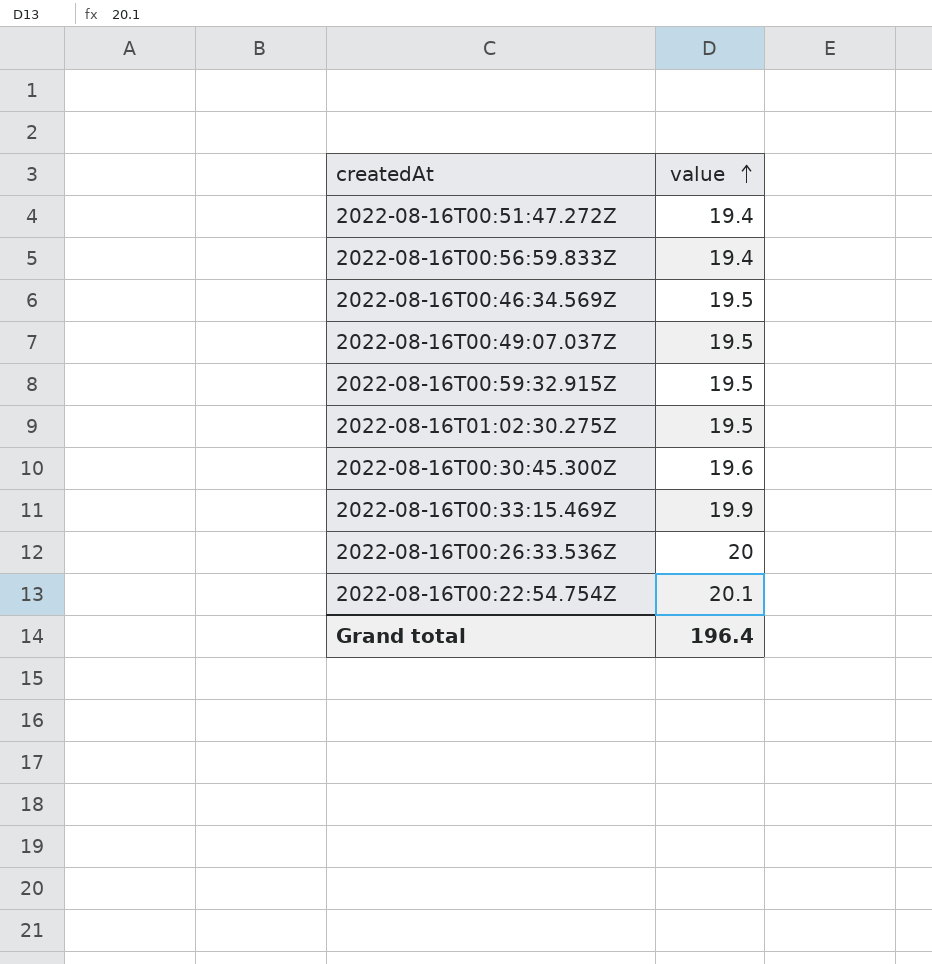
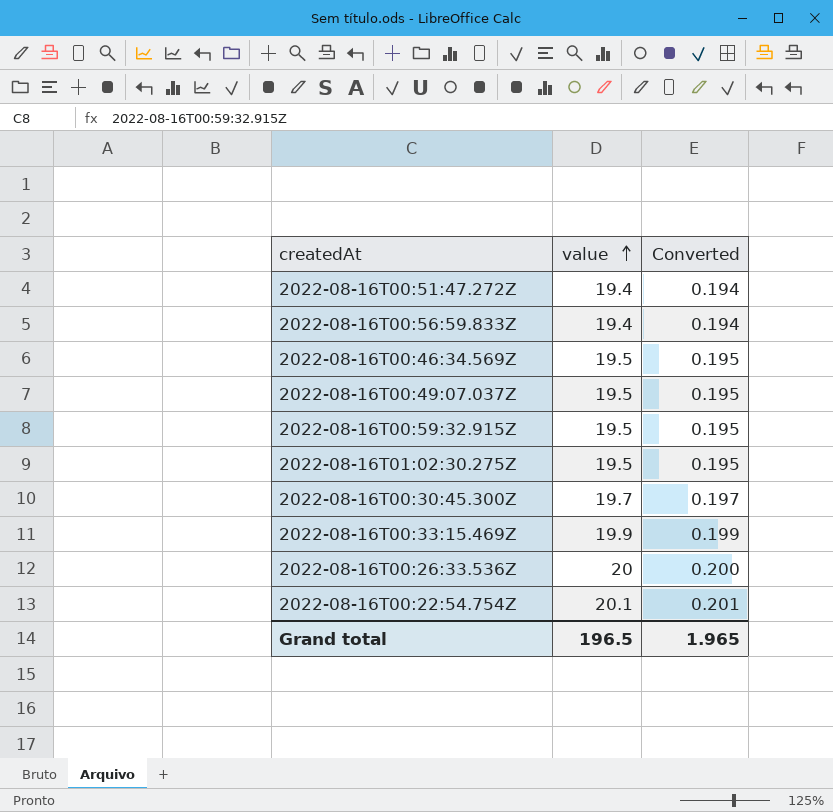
column Converted | formula: none -> [value] * 0.01
2022-08-16T00:30:45.300Z | value: 19.6 -> 19.7
Grand total | value: 196.4 -> 196.5

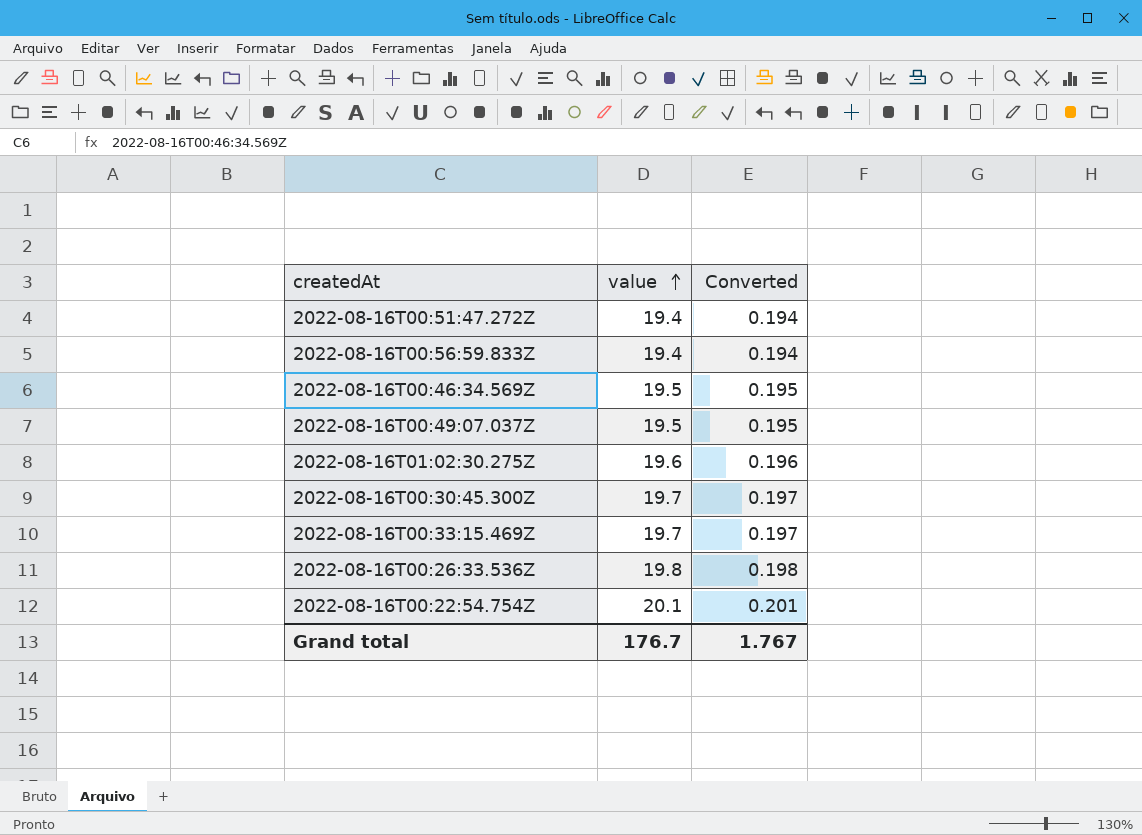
row 2022-08-16T00:59:32.915Z: 19.5 | 0.195 -> none
2022-08-16T01:02:30.275Z | value: 19.5 -> 19.6
2022-08-16T01:02:30.275Z | Converted: 0.195 -> 0.196
2022-08-16T00:33:15.469Z | value: 19.9 -> 19.7
2022-08-16T00:33:15.469Z | Converted: 0.199 -> 0.197
2022-08-16T00:26:33.536Z | value: 20 -> 19.8
2022-08-16T00:26:33.536Z | Converted: 0.200 -> 0.198
Grand total | value: 196.5 -> 176.7
Grand total | Converted: 1.965 -> 1.767

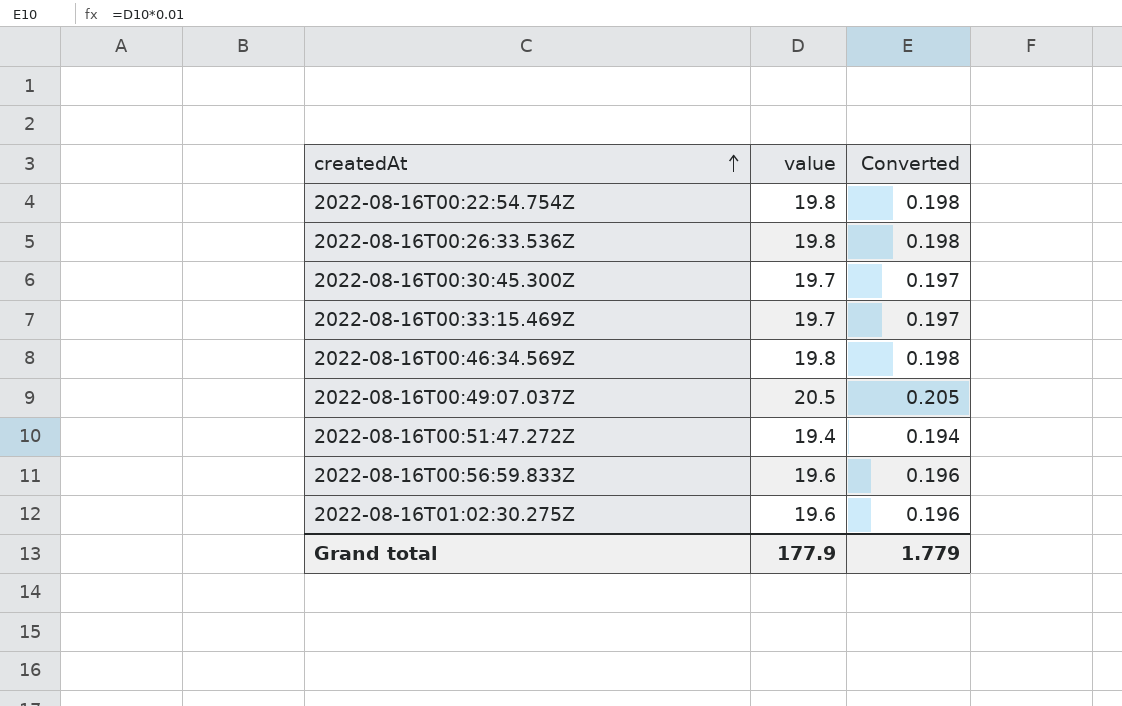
row order: value ascending -> createdAt ascending
2022-08-16T00:22:54.754Z | value: 20.1 -> 19.8
2022-08-16T00:22:54.754Z | Converted: 0.201 -> 0.198
2022-08-16T00:46:34.569Z | value: 19.5 -> 19.8
2022-08-16T00:46:34.569Z | Converted: 0.195 -> 0.198
2022-08-16T00:49:07.037Z | value: 19.5 -> 20.5
2022-08-16T00:49:07.037Z | Converted: 0.195 -> 0.205
2022-08-16T00:56:59.833Z | value: 19.4 -> 19.6
2022-08-16T00:56:59.833Z | Converted: 0.194 -> 0.196
Grand total | value: 176.7 -> 177.9
Grand total | Converted: 1.767 -> 1.779

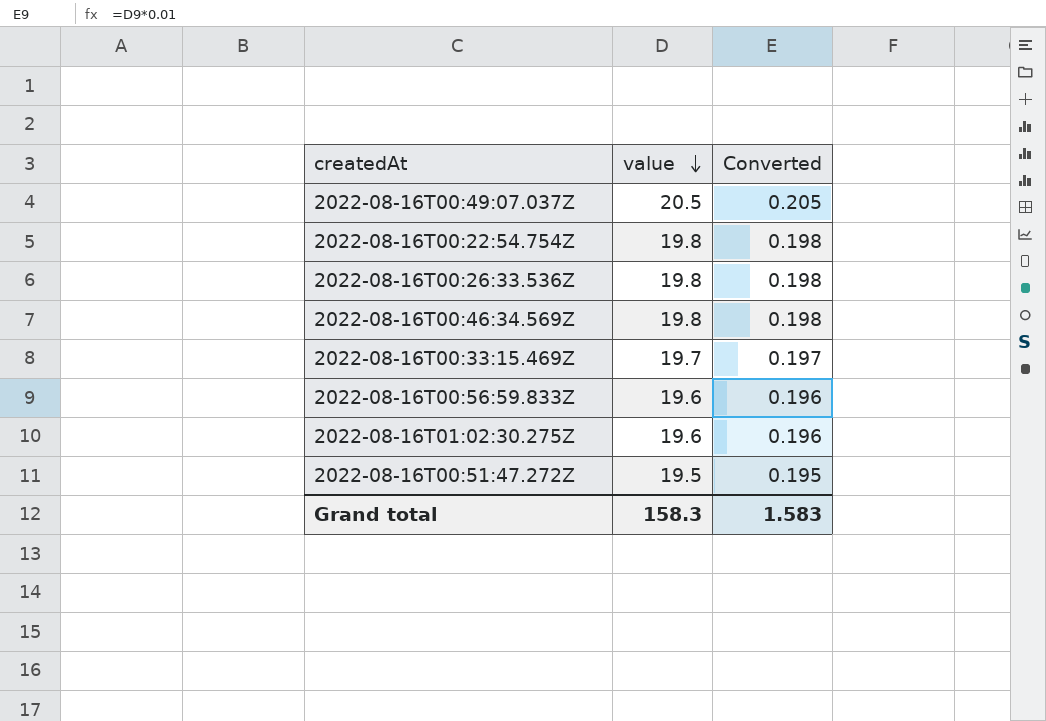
row order: createdAt ascending -> value descending
row 2022-08-16T00:30:45.300Z: 19.7 | 0.197 -> none
2022-08-16T00:51:47.272Z | value: 19.4 -> 19.5
2022-08-16T00:51:47.272Z | Converted: 0.194 -> 0.195
Grand total | value: 177.9 -> 158.3
Grand total | Converted: 1.779 -> 1.583

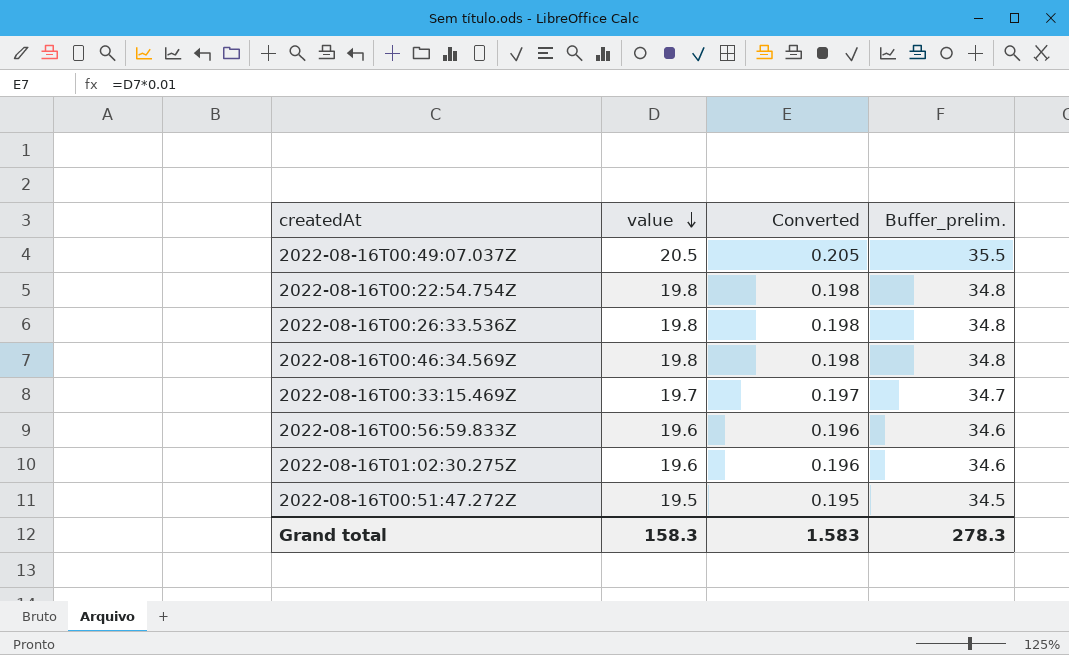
column Buffer_prelim. | formula: none -> [value] + 15

